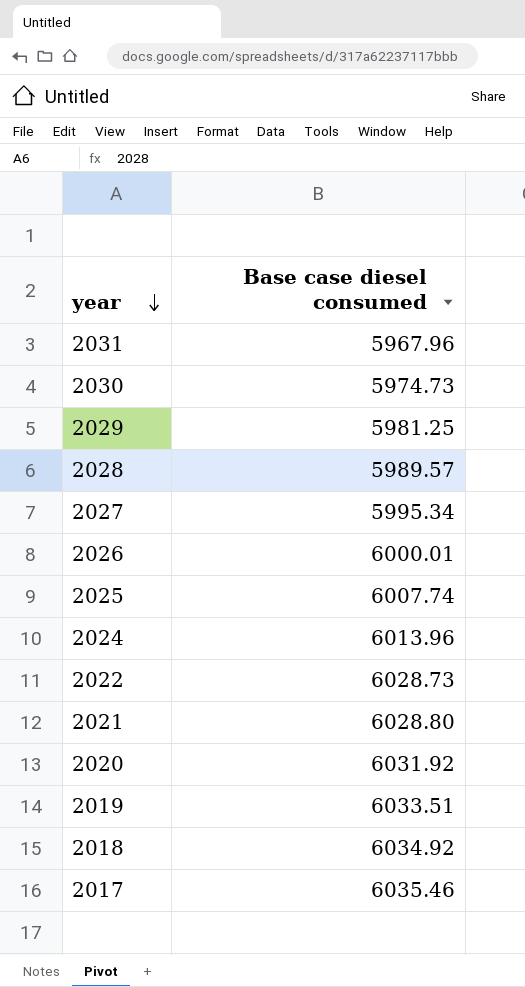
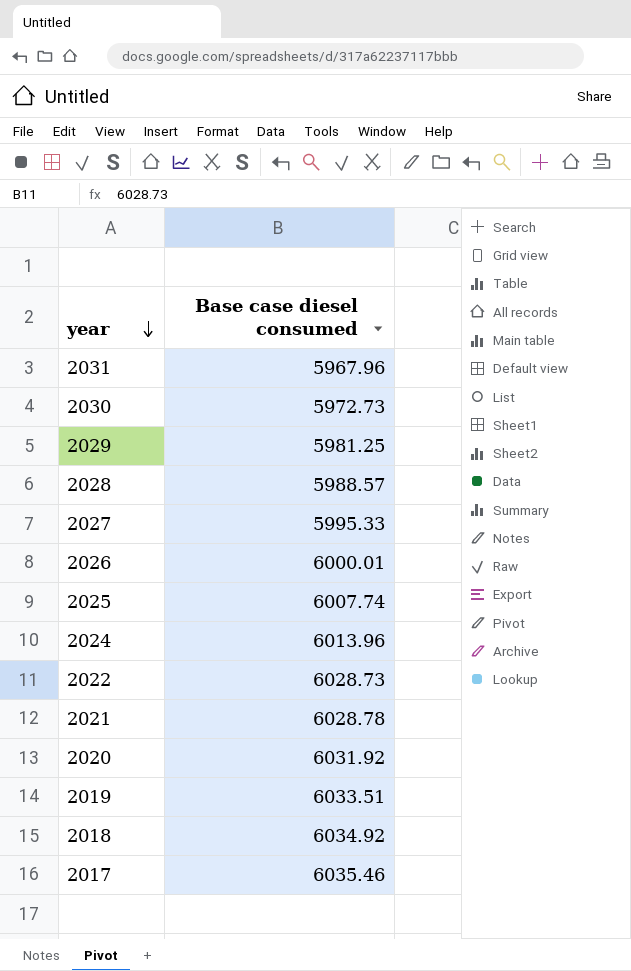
2030 | Base case diesel consumed: 5974.73 -> 5972.73
2028 | Base case diesel consumed: 5989.57 -> 5988.57
2027 | Base case diesel consumed: 5995.34 -> 5995.33
2021 | Base case diesel consumed: 6028.80 -> 6028.78

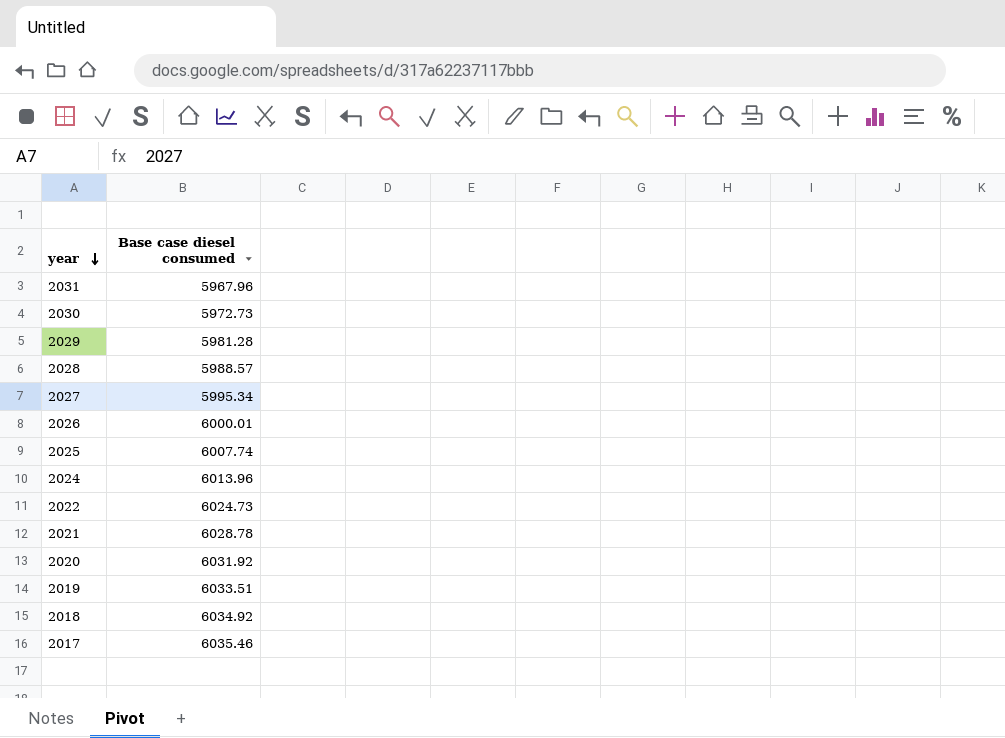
2029 | Base case diesel consumed: 5981.25 -> 5981.28
2027 | Base case diesel consumed: 5995.33 -> 5995.34
2022 | Base case diesel consumed: 6028.73 -> 6024.73

